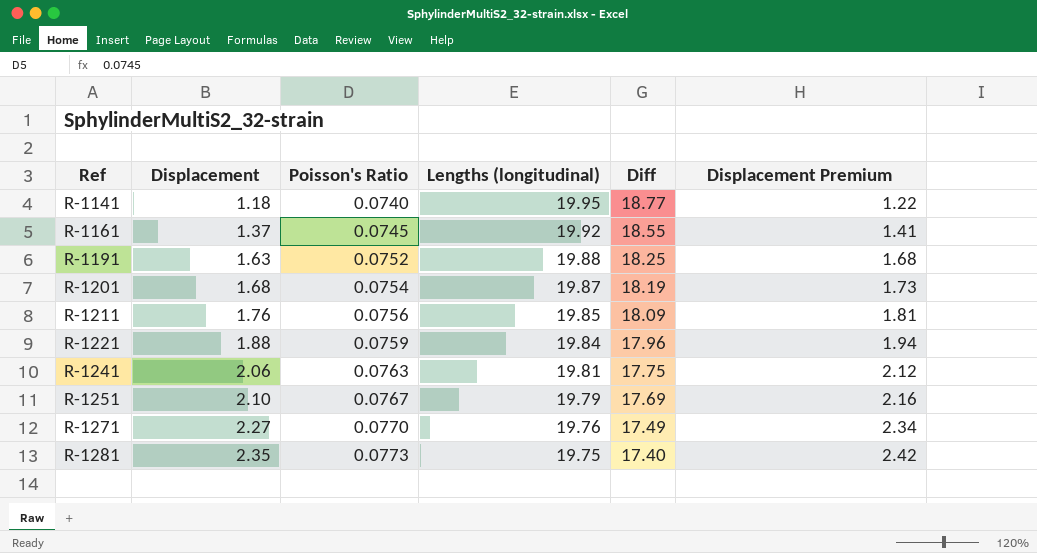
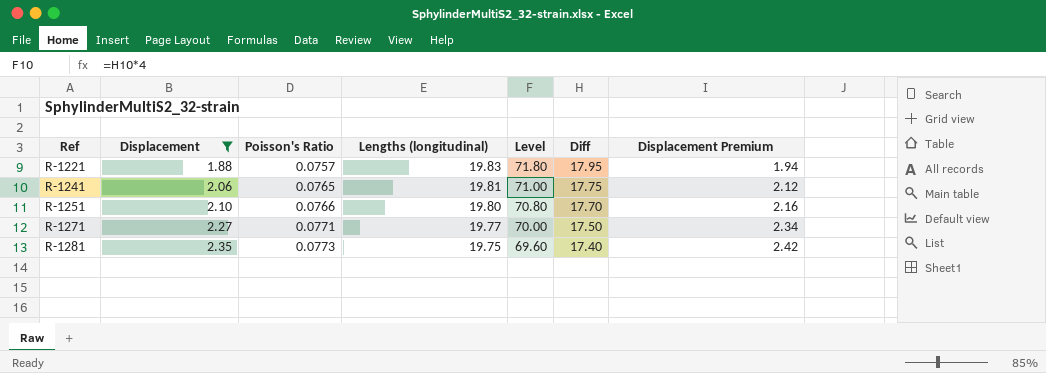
filter: none -> Displacement >= 1.88
column Level | formula: none -> [Diff] * 4
R-1221 | Poisson's Ratio: 0.0759 -> 0.0757
R-1221 | Lengths (longitudinal): 19.84 -> 19.83
R-1221 | Diff: 17.96 -> 17.95
R-1241 | Poisson's Ratio: 0.0763 -> 0.0765
R-1251 | Poisson's Ratio: 0.0767 -> 0.0766
R-1251 | Lengths (longitudinal): 19.79 -> 19.80
R-1251 | Diff: 17.69 -> 17.70
R-1271 | Poisson's Ratio: 0.0770 -> 0.0771
R-1271 | Lengths (longitudinal): 19.76 -> 19.77
R-1271 | Diff: 17.49 -> 17.50

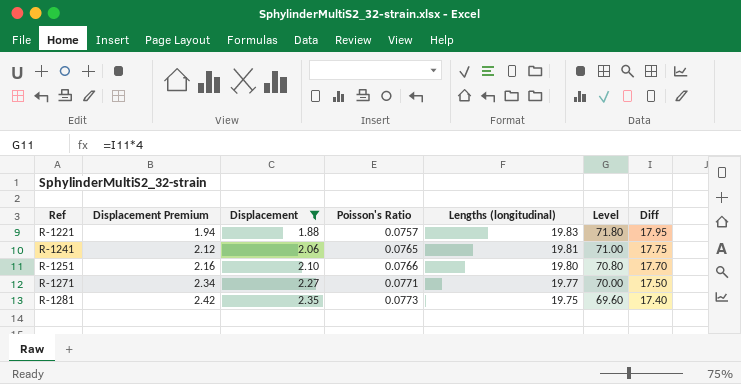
column Displacement Premium | position: 7 -> 2

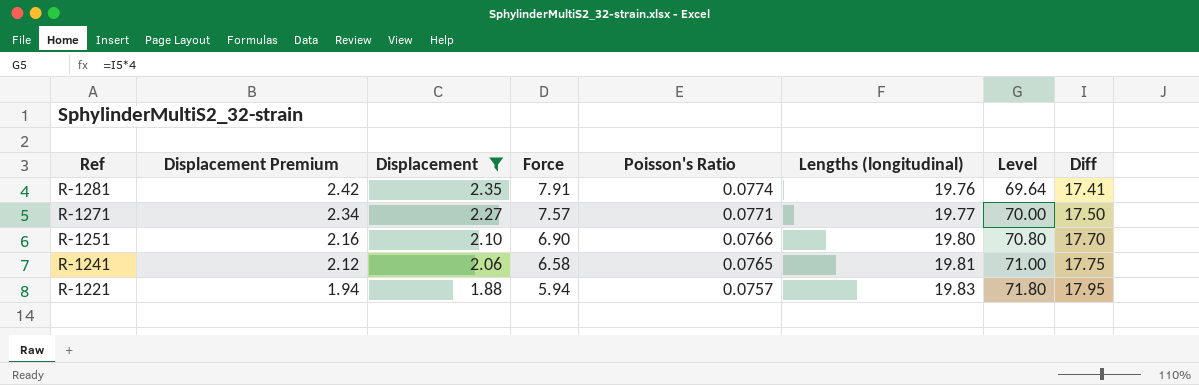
row order: Ref ascending -> Ref descending
column Force | position: none -> 4
R-1281 | Poisson's Ratio: 0.0773 -> 0.0774
R-1281 | Lengths (longitudinal): 19.75 -> 19.76
R-1281 | Level: 69.60 -> 69.64
R-1281 | Diff: 17.40 -> 17.41

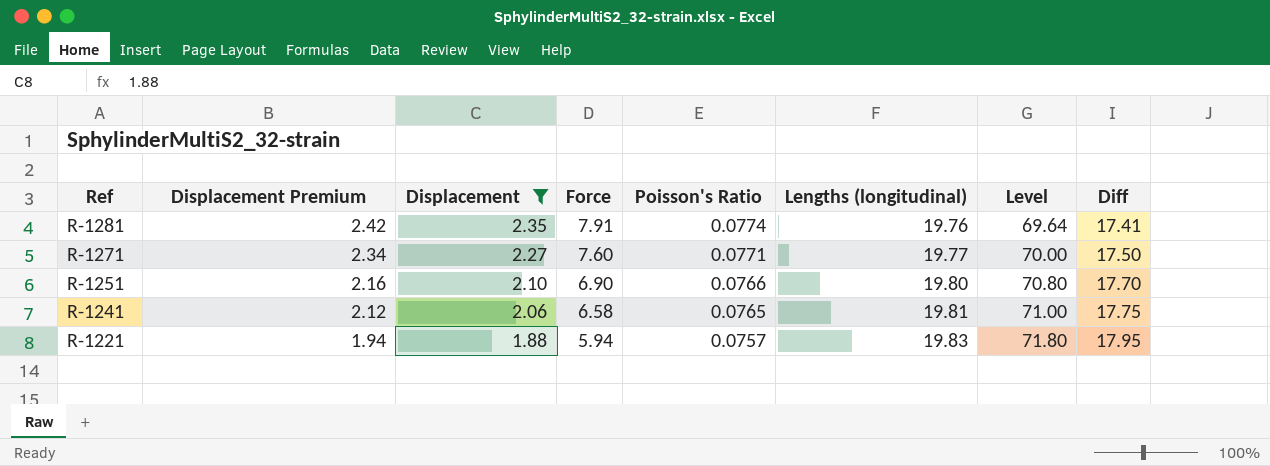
R-1271 | Force: 7.57 -> 7.60

